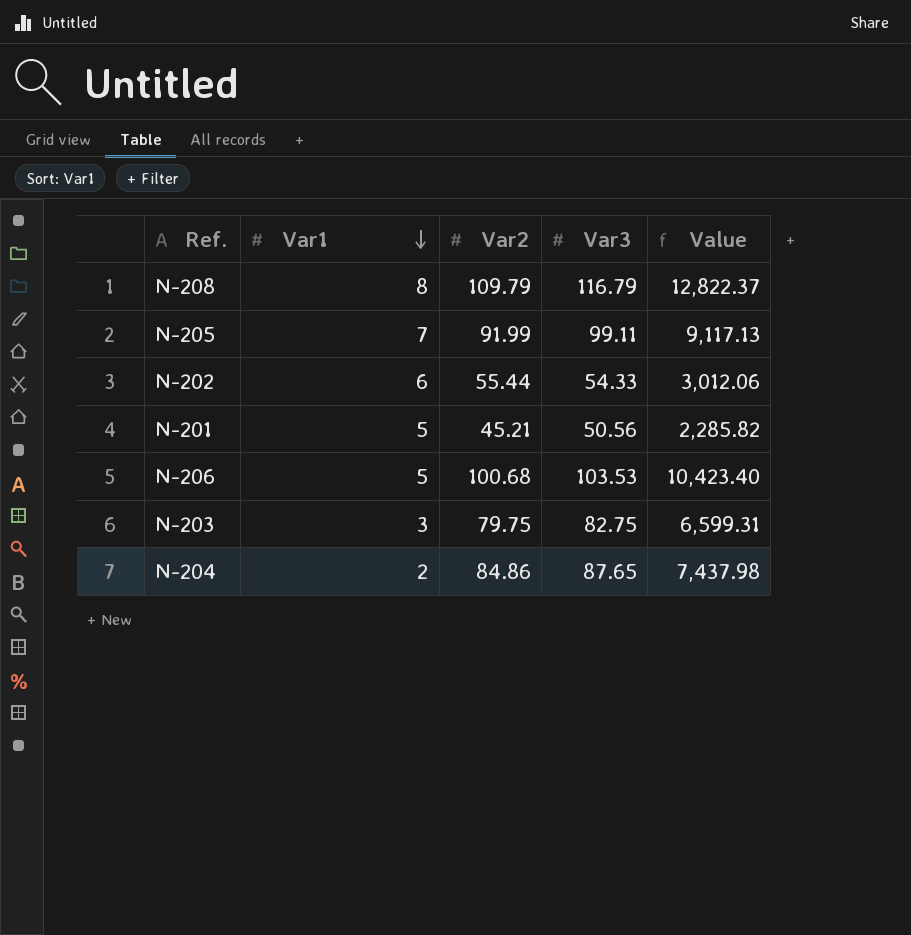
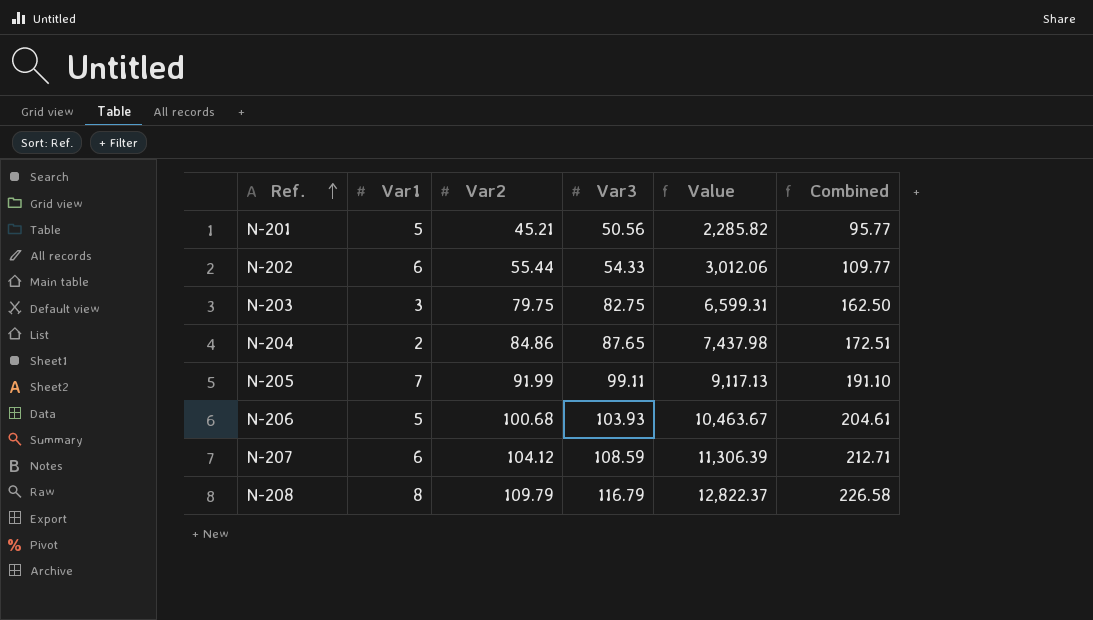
row order: Var1 descending -> Ref. ascending
column Combined | formula: none -> [Var2] + [Var3]
N-206 | Var3: 103.53 -> 103.93
N-206 | Value: 10,423.40 -> 10,463.67
row N-207: none -> 6 | 104.12 | 108.59 | 11,306.39 | 212.71

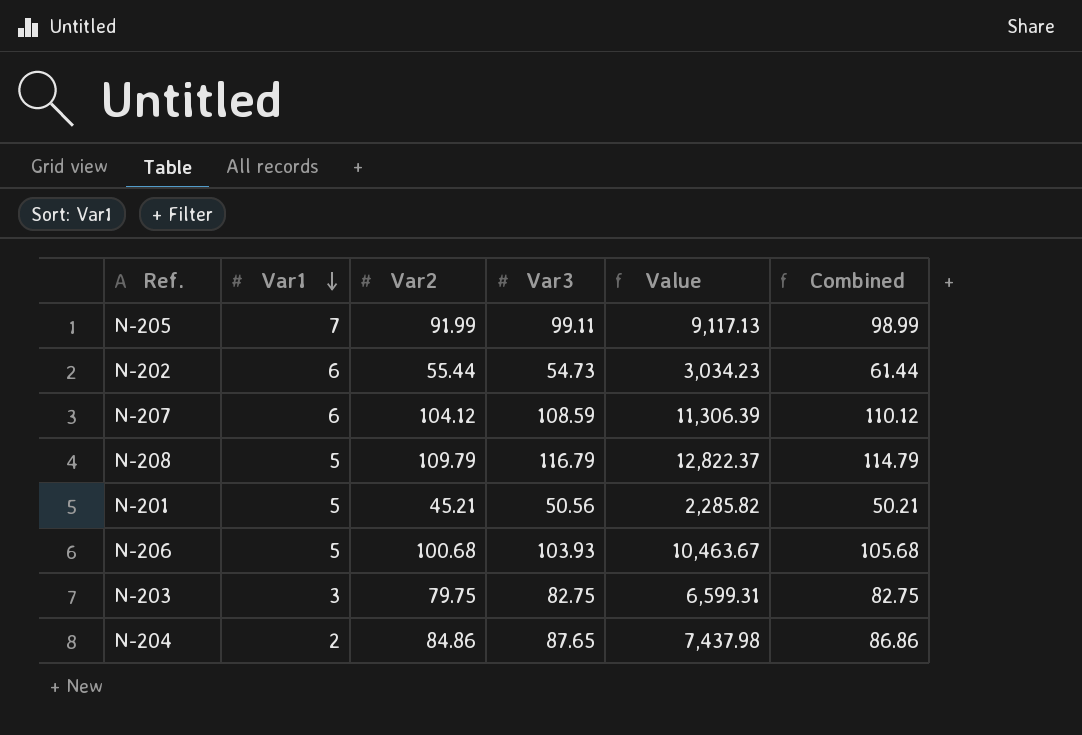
row order: Ref. ascending -> Var1 descending
column Combined | formula: [Var2] + [Var3] -> [Var1] + [Var2]
N-202 | Var3: 54.33 -> 54.73
N-202 | Value: 3,012.06 -> 3,034.23
N-208 | Var1: 8 -> 5

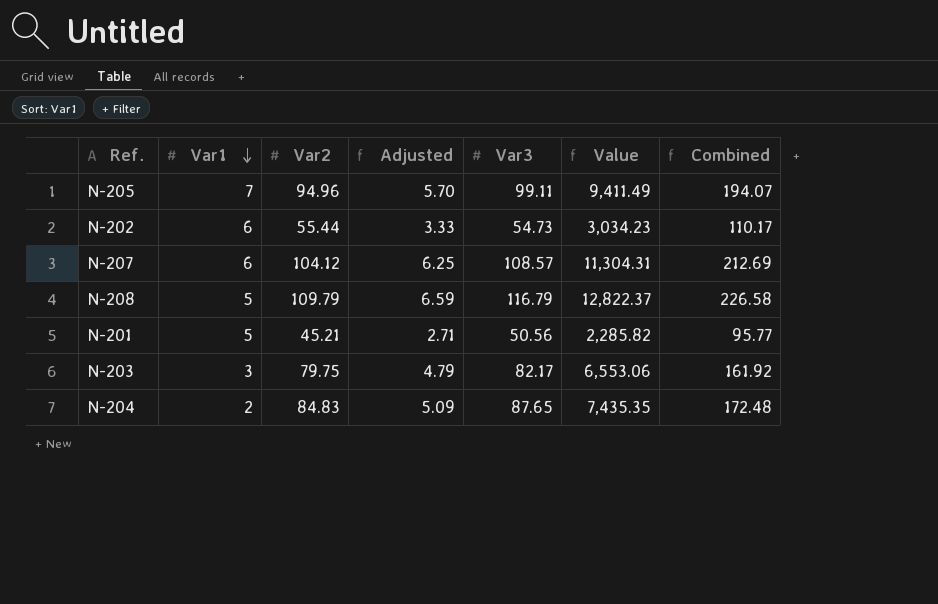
column Adjusted | formula: none -> [Var2] * 0.06
column Combined | formula: [Var1] + [Var2] -> [Var2] + [Var3]
row N-206: 5 | 100.68 | 103.93 | 10,463.67 | 105.68 -> none
N-205 | Var2: 91.99 -> 94.96
N-205 | Value: 9,117.13 -> 9,411.49
N-207 | Var3: 108.59 -> 108.57
N-207 | Value: 11,306.39 -> 11,304.31
N-203 | Var3: 82.75 -> 82.17
N-203 | Value: 6,599.31 -> 6,553.06
N-204 | Var2: 84.86 -> 84.83
N-204 | Value: 7,437.98 -> 7,435.35

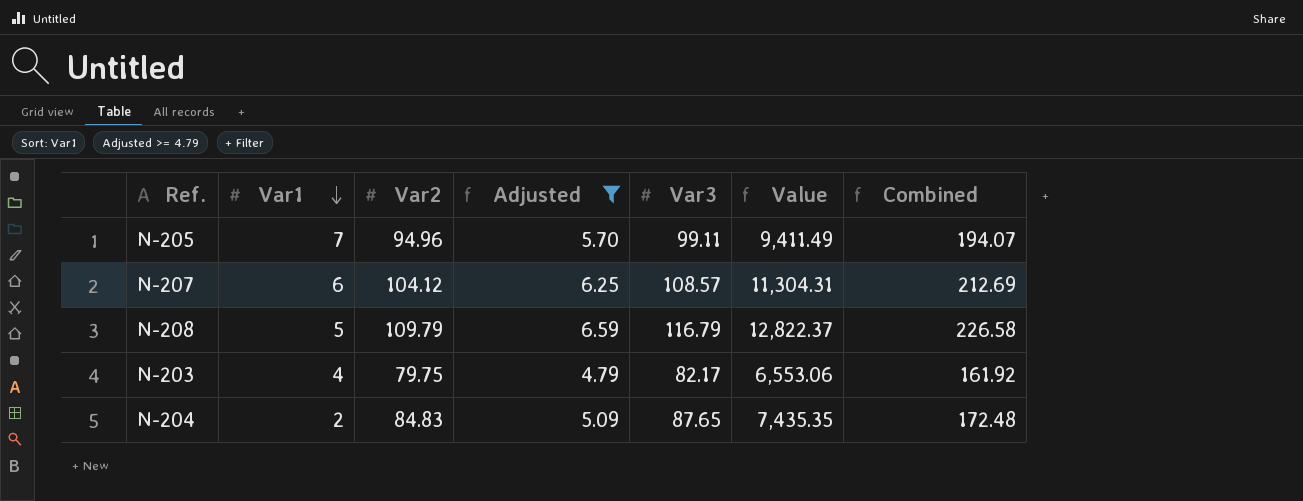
filter: none -> Adjusted >= 4.79
N-203 | Var1: 3 -> 4

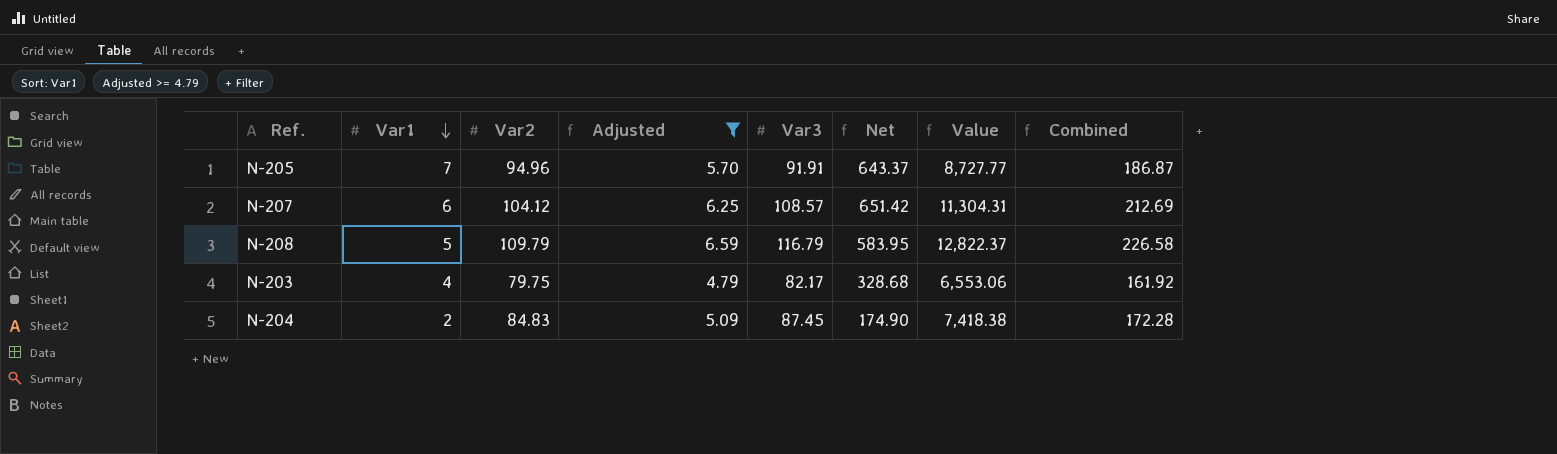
column Net | formula: none -> [Var1] * [Var3]
N-205 | Var3: 99.11 -> 91.91
N-205 | Value: 9,411.49 -> 8,727.77
N-205 | Combined: 194.07 -> 186.87
N-204 | Var3: 87.65 -> 87.45
N-204 | Value: 7,435.35 -> 7,418.38
N-204 | Combined: 172.48 -> 172.28

